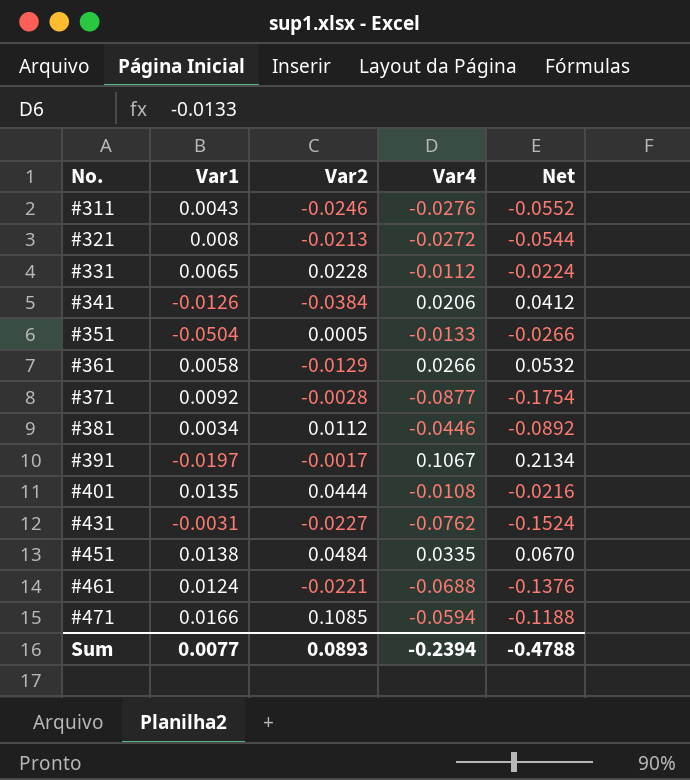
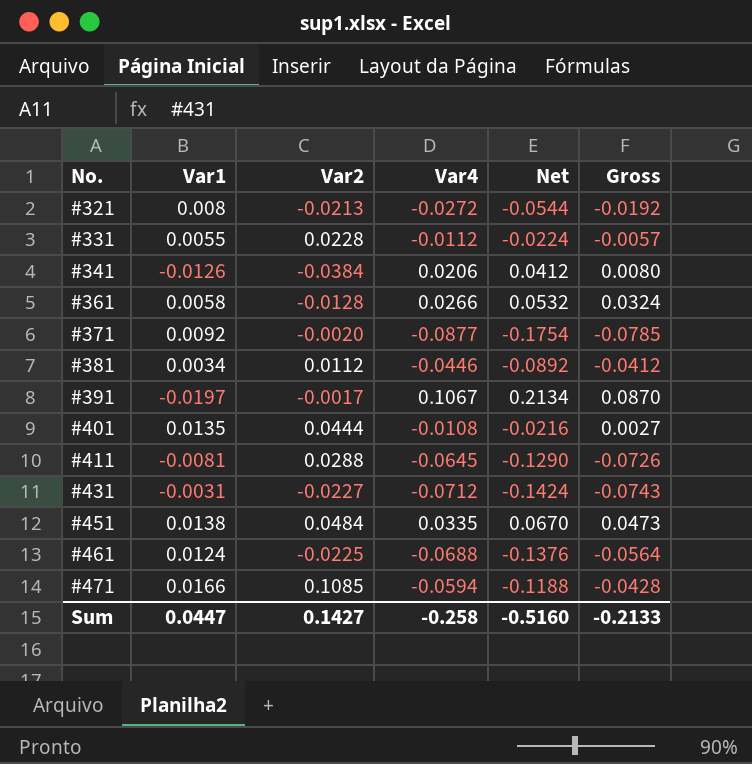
column Gross | formula: none -> [Var1] + [Var4]
row #311: 0.0043 | -0.0246 | -0.0276 | -0.0552 -> none
row #351: -0.0504 | 0.0005 | -0.0133 | -0.0266 -> none
#331 | Var1: 0.0065 -> 0.0055
#361 | Var2: -0.0129 -> -0.0128
#371 | Var2: -0.0028 -> -0.0020
row #411: none -> -0.0081 | 0.0288 | -0.0645 | -0.1290 | -0.0726
#431 | Var4: -0.0762 -> -0.0712
#431 | Net: -0.1524 -> -0.1424
#461 | Var2: -0.0221 -> -0.0225
Sum | Var1: 0.0077 -> 0.0447
Sum | Var2: 0.0893 -> 0.1427
Sum | Var4: -0.2394 -> -0.258
Sum | Net: -0.4788 -> -0.5160

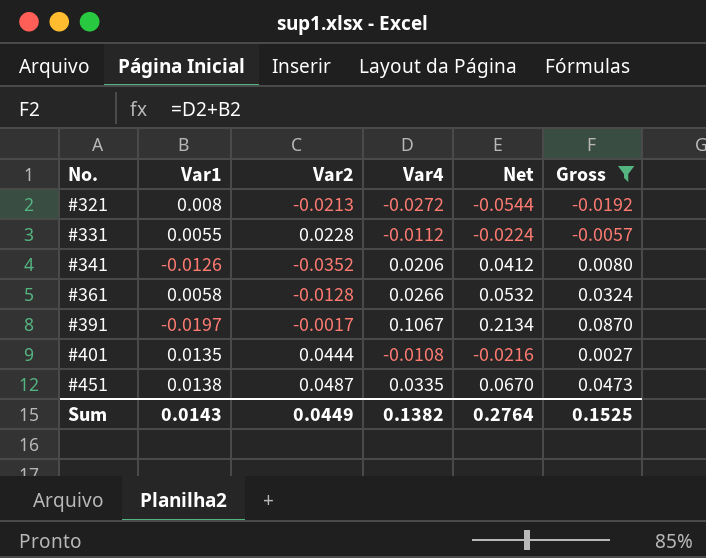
filter: none -> Gross >= -0.0192
#341 | Var2: -0.0384 -> -0.0352
#451 | Var2: 0.0484 -> 0.0487
Sum | Var1: 0.0447 -> 0.0143
Sum | Var2: 0.1427 -> 0.0449
Sum | Var4: -0.258 -> 0.1382
Sum | Net: -0.5160 -> 0.2764
Sum | Gross: -0.2133 -> 0.1525

